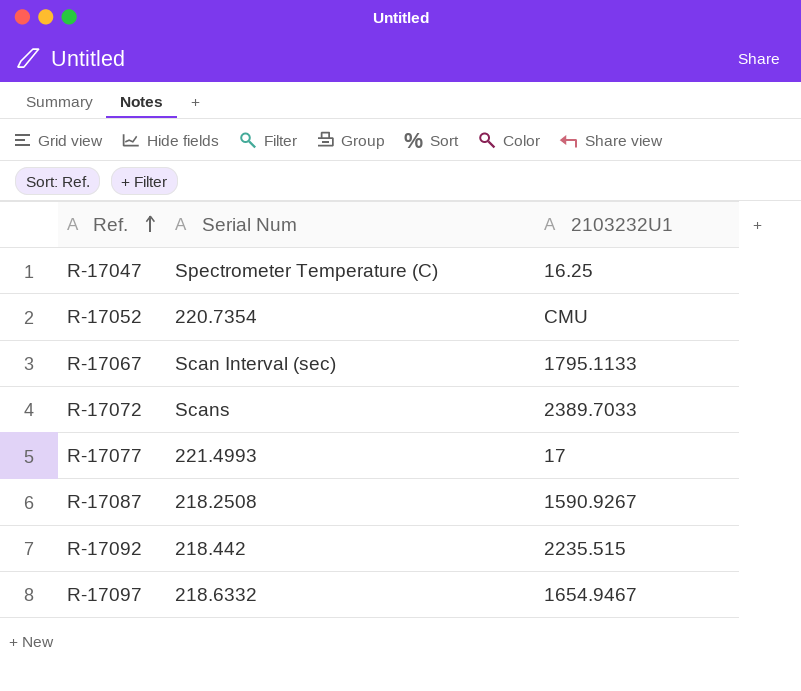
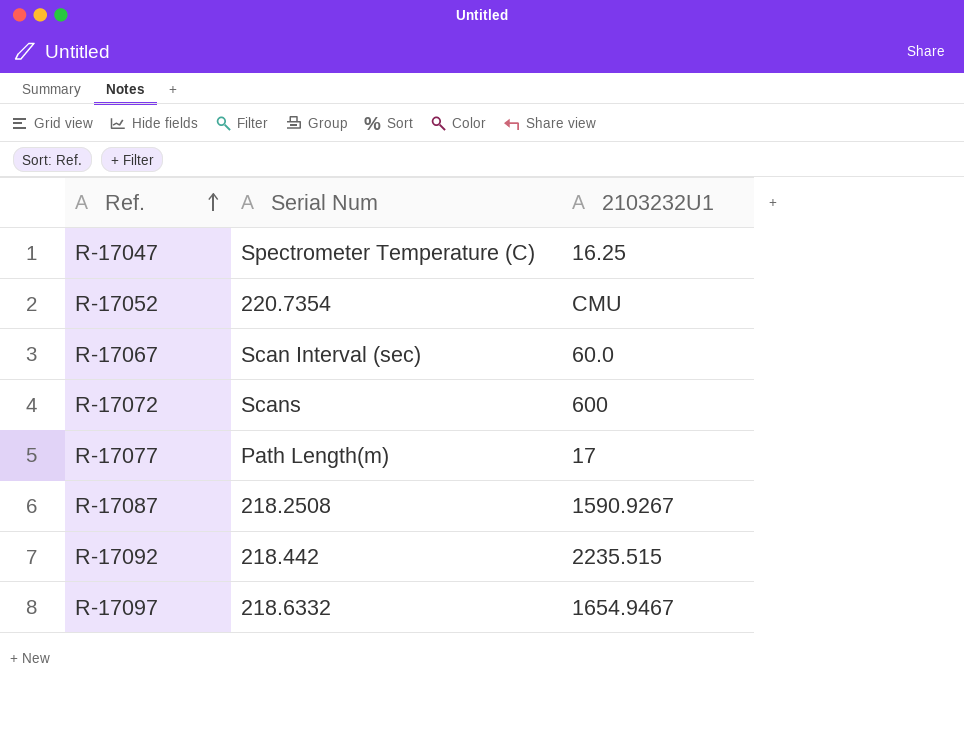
R-17067 | 2103232U1: 1795.1133 -> 60.0
R-17072 | 2103232U1: 2389.7033 -> 600
R-17077 | Serial Num: 221.4993 -> Path Length(m)

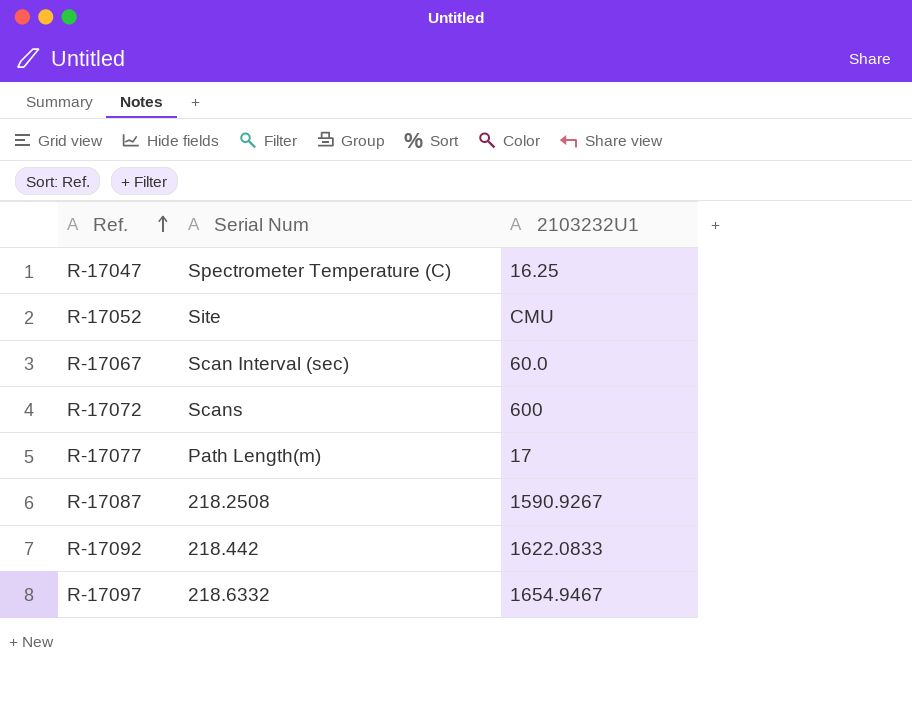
R-17052 | Serial Num: 220.7354 -> Site
R-17092 | 2103232U1: 2235.515 -> 1622.0833

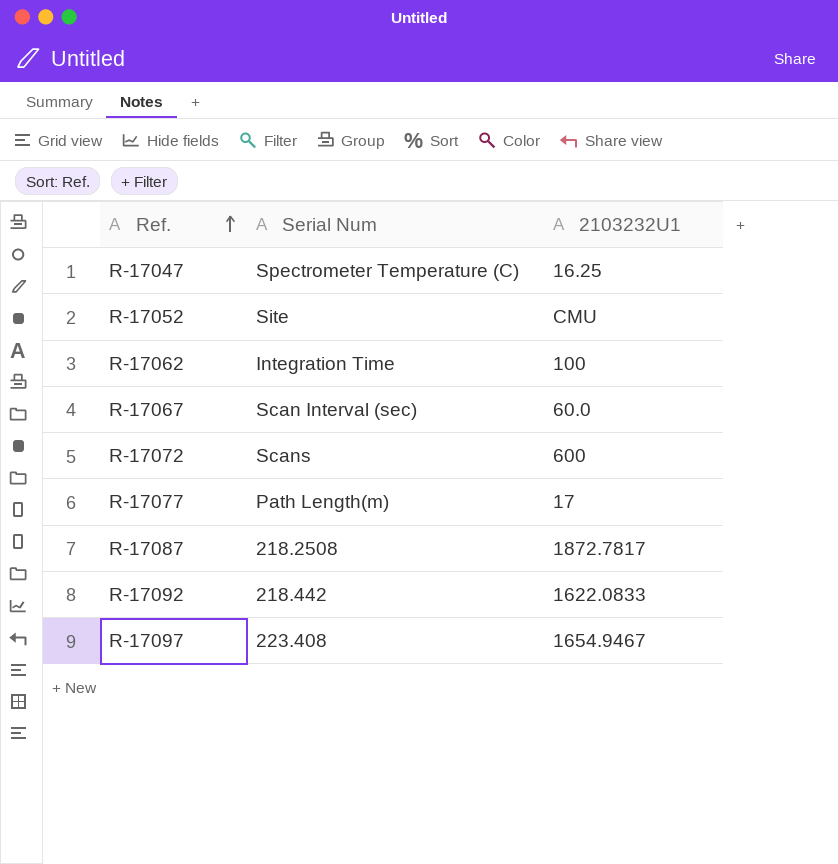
row R-17062: none -> Integration Time | 100
R-17087 | 2103232U1: 1590.9267 -> 1872.7817
R-17097 | Serial Num: 218.6332 -> 223.408

